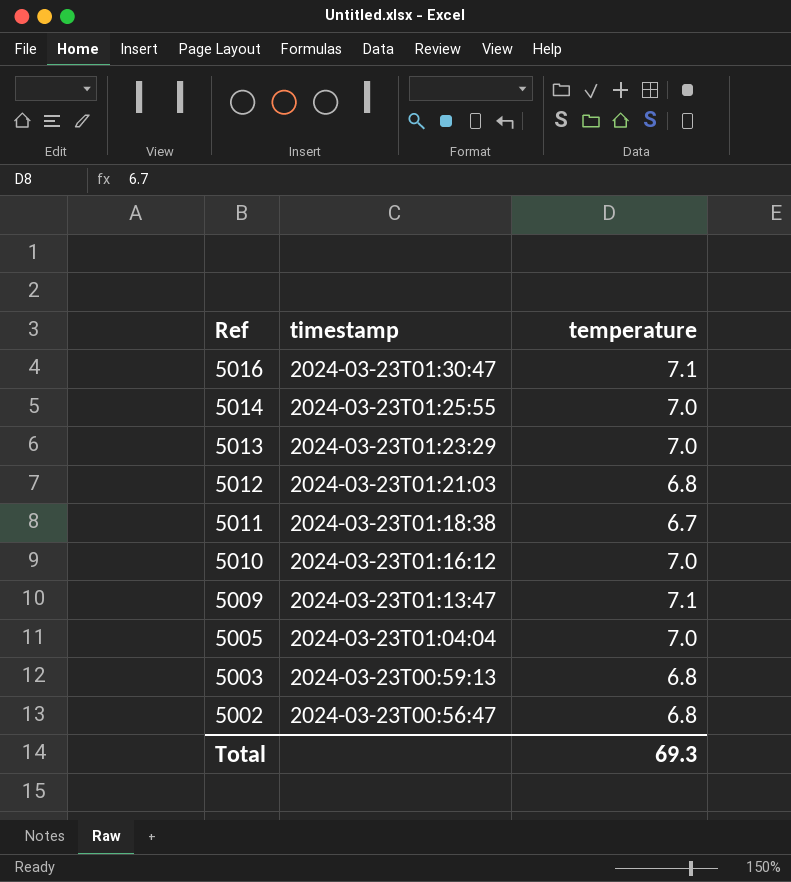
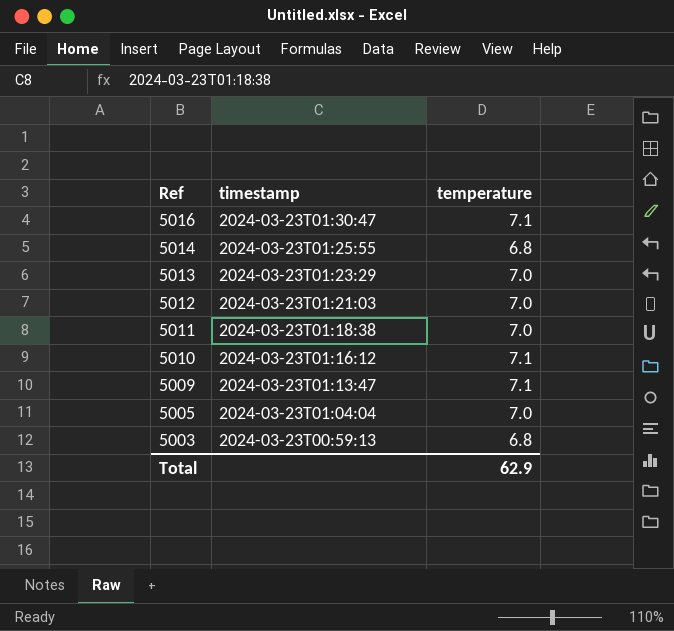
row 5002: 2024-03-23T00:56:47 | 6.8 -> none
5014 | temperature: 7.0 -> 6.8
5012 | temperature: 6.8 -> 7.0
5011 | temperature: 6.7 -> 7.0
5010 | temperature: 7.0 -> 7.1
Total | temperature: 69.3 -> 62.9

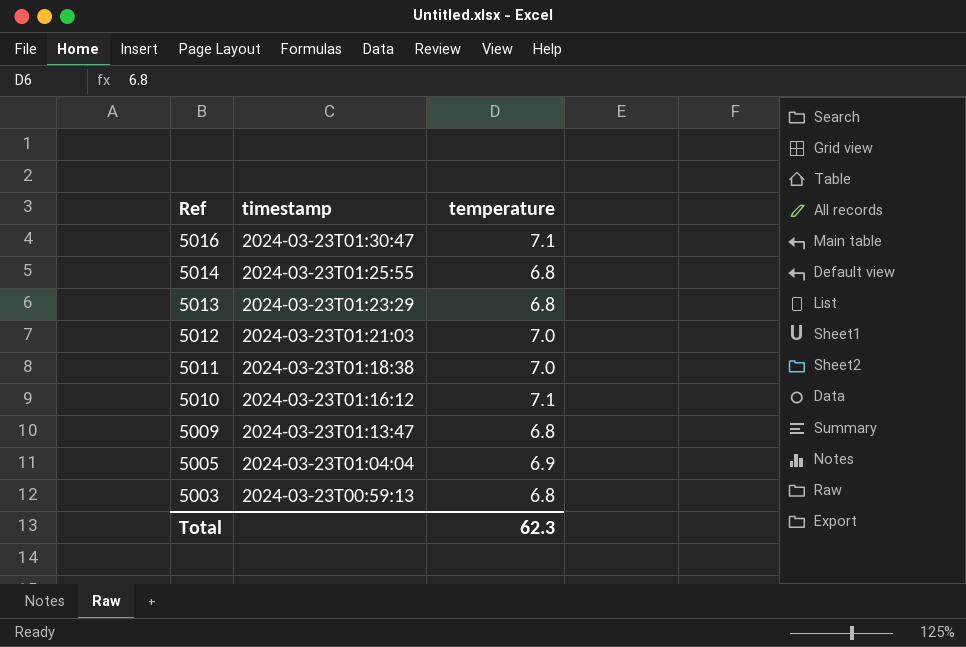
5013 | temperature: 7.0 -> 6.8
5009 | temperature: 7.1 -> 6.8
5005 | temperature: 7.0 -> 6.9
Total | temperature: 62.9 -> 62.3

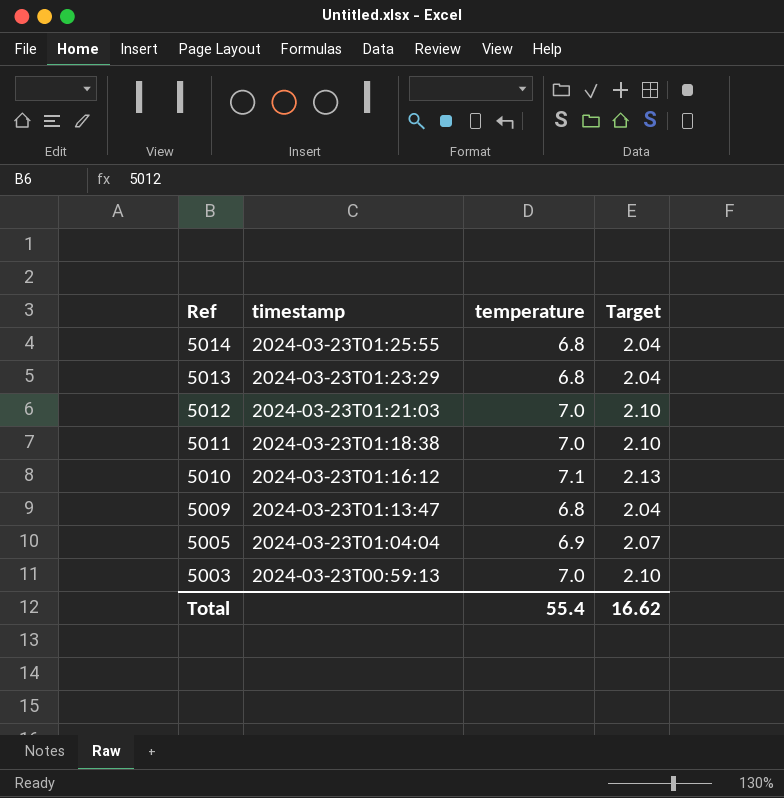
column Target | formula: none -> [temperature] * 0.3
row 5016: 2024-03-23T01:30:47 | 7.1 -> none
5003 | temperature: 6.8 -> 7.0
Total | temperature: 62.3 -> 55.4

